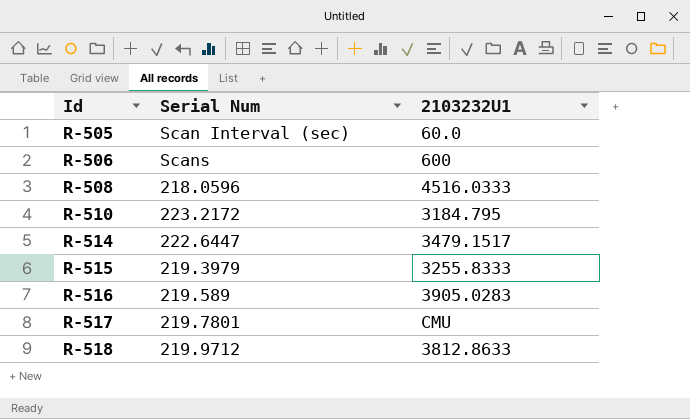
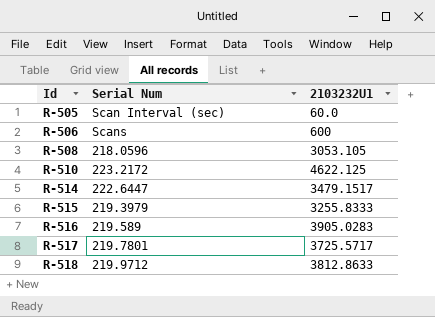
R-508 | 2103232U1: 4516.0333 -> 3053.105
R-510 | 2103232U1: 3184.795 -> 4622.125
R-517 | 2103232U1: CMU -> 3725.5717

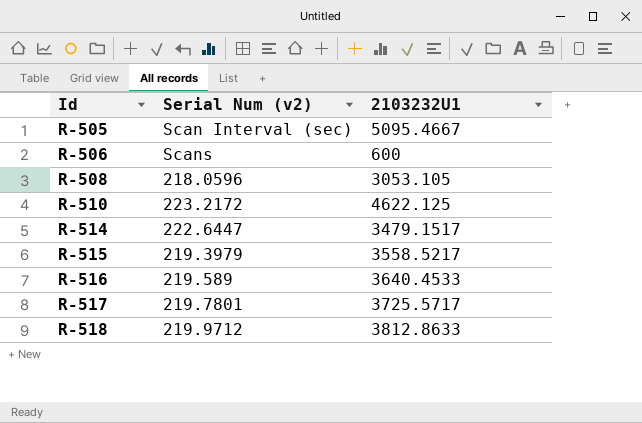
column name: Serial Num -> Serial Num (v2)
R-505 | 2103232U1: 60.0 -> 5095.4667
R-515 | 2103232U1: 3255.8333 -> 3558.5217
R-516 | 2103232U1: 3905.0283 -> 3640.4533

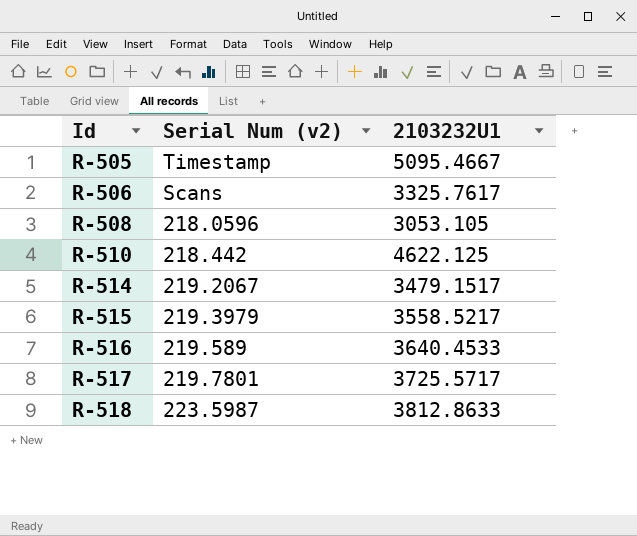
R-505 | Serial Num (v2): Scan Interval (sec) -> Timestamp
R-506 | 2103232U1: 600 -> 3325.7617
R-510 | Serial Num (v2): 223.2172 -> 218.442
R-514 | Serial Num (v2): 222.6447 -> 219.2067
R-518 | Serial Num (v2): 219.9712 -> 223.5987

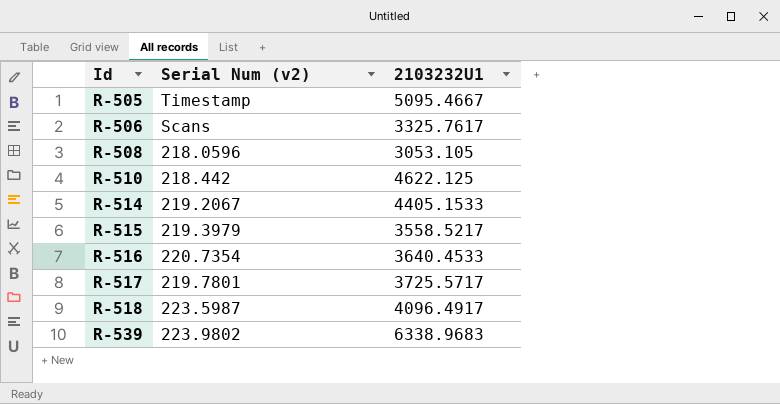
R-514 | 2103232U1: 3479.1517 -> 4405.1533
R-516 | Serial Num (v2): 219.589 -> 220.7354
R-518 | 2103232U1: 3812.8633 -> 4096.4917
row R-539: none -> 223.9802 | 6338.9683

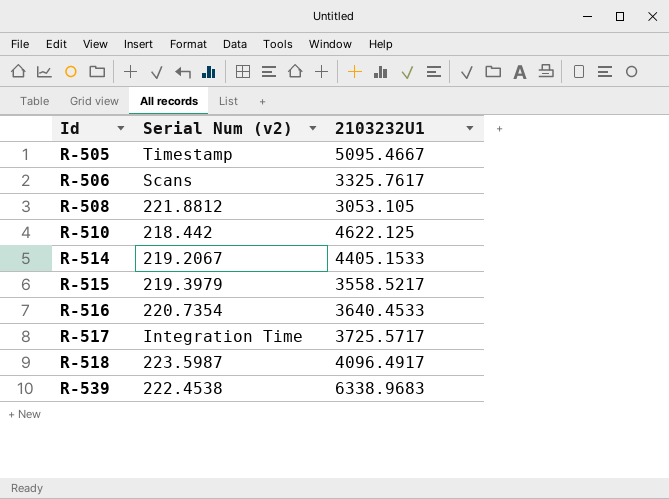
R-508 | Serial Num (v2): 218.0596 -> 221.8812
R-517 | Serial Num (v2): 219.7801 -> Integration Time
R-539 | Serial Num (v2): 223.9802 -> 222.4538

